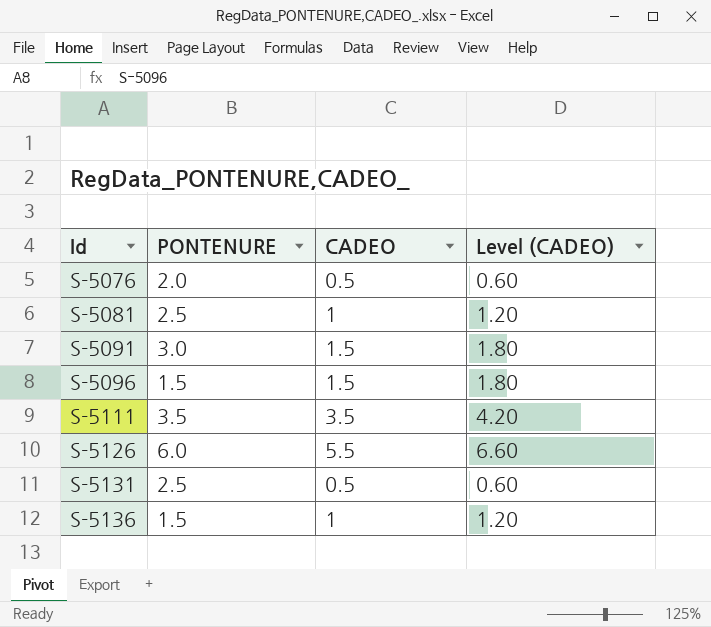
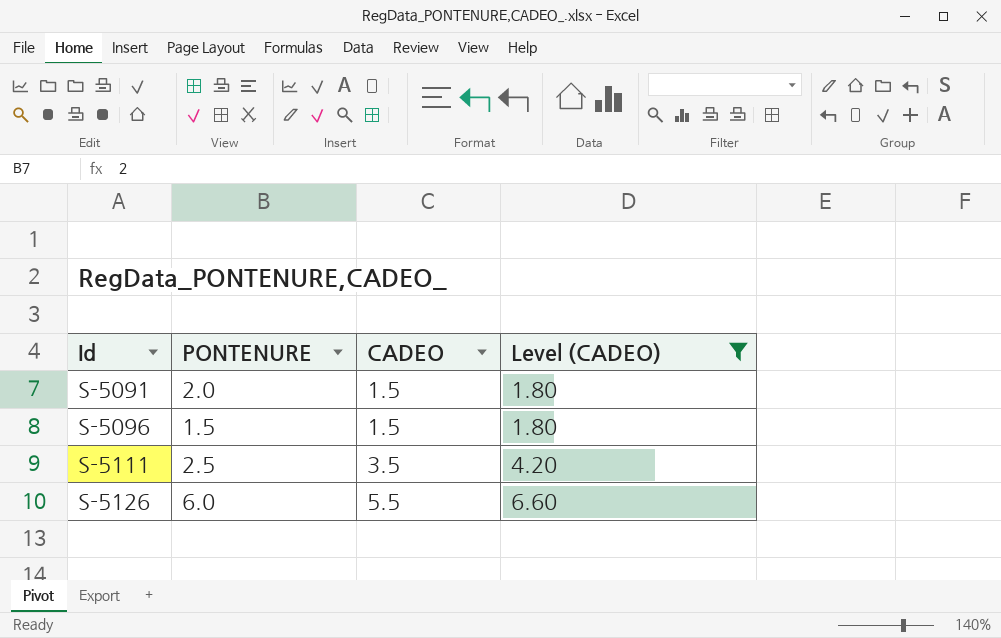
filter: none -> Level (CADEO) >= 1.80
S-5091 | PONTENURE: 3.0 -> 2.0
S-5111 | PONTENURE: 3.5 -> 2.5

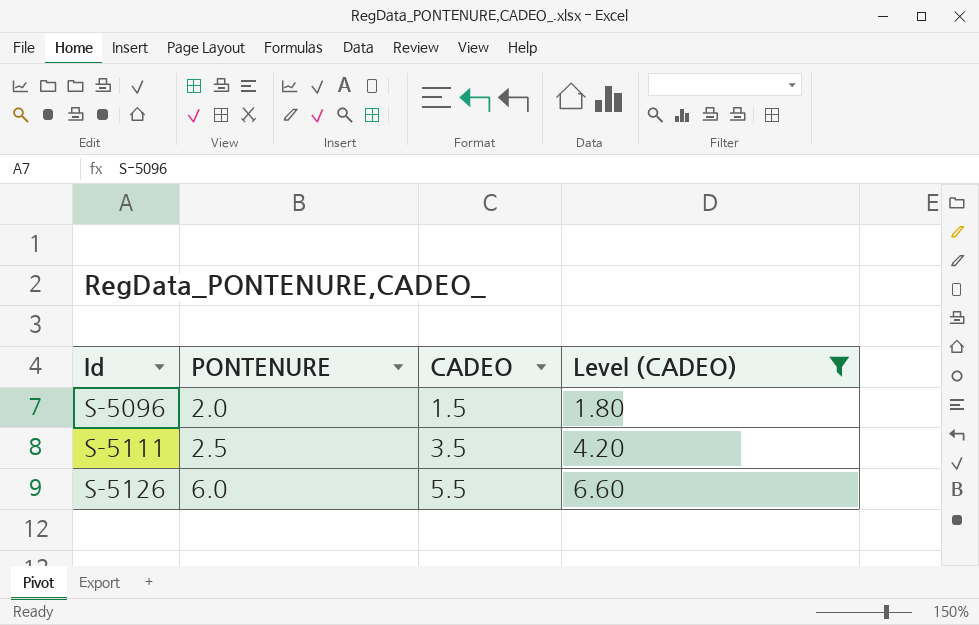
row S-5091: 2.0 | 1.5 | 1.80 -> none
S-5096 | PONTENURE: 1.5 -> 2.0

